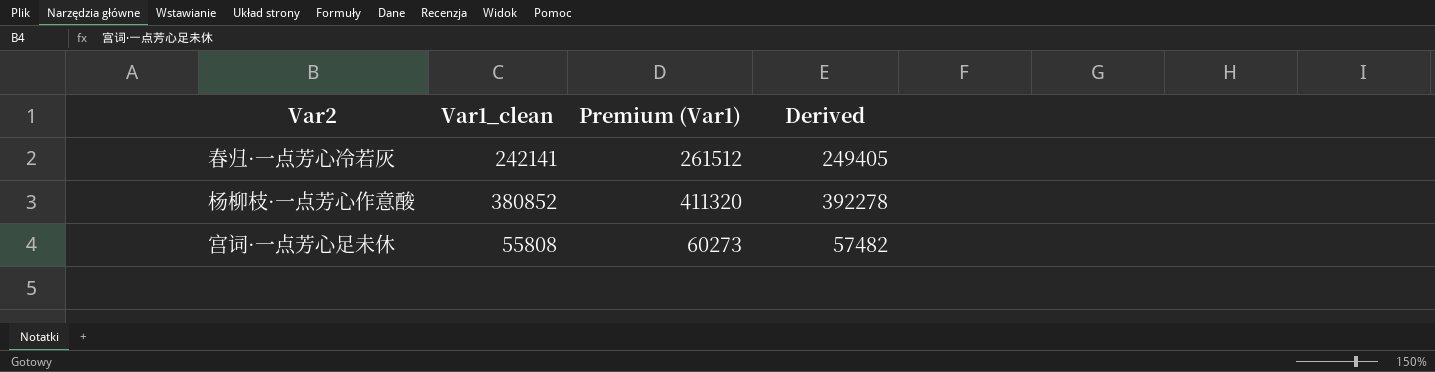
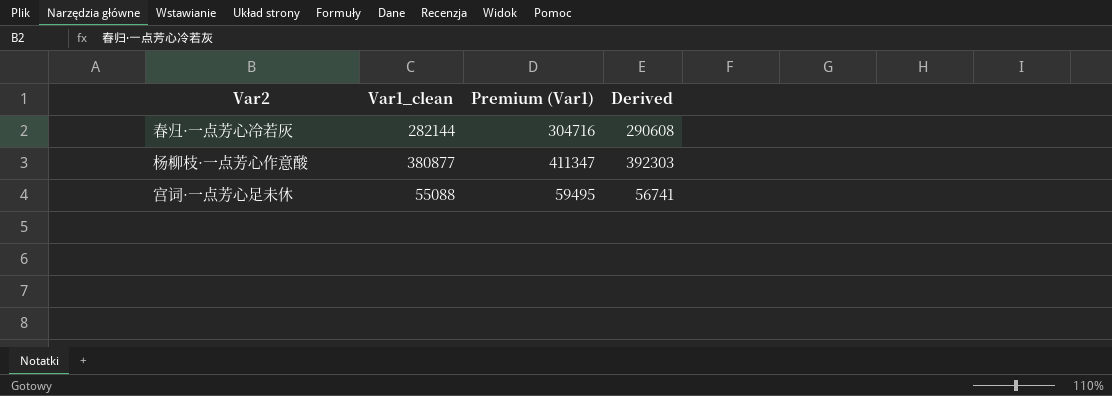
春归·一点芳心冷若灰 | Var1_clean: 242141 -> 282144
春归·一点芳心冷若灰 | Premium (Var1): 261512 -> 304716
春归·一点芳心冷若灰 | Derived: 249405 -> 290608
杨柳枝·一点芳心作意酸 | Var1_clean: 380852 -> 380877
杨柳枝·一点芳心作意酸 | Premium (Var1): 411320 -> 411347
杨柳枝·一点芳心作意酸 | Derived: 392278 -> 392303
宫词·一点芳心足未休 | Var1_clean: 55808 -> 55088
宫词·一点芳心足未休 | Premium (Var1): 60273 -> 59495
宫词·一点芳心足未休 | Derived: 57482 -> 56741

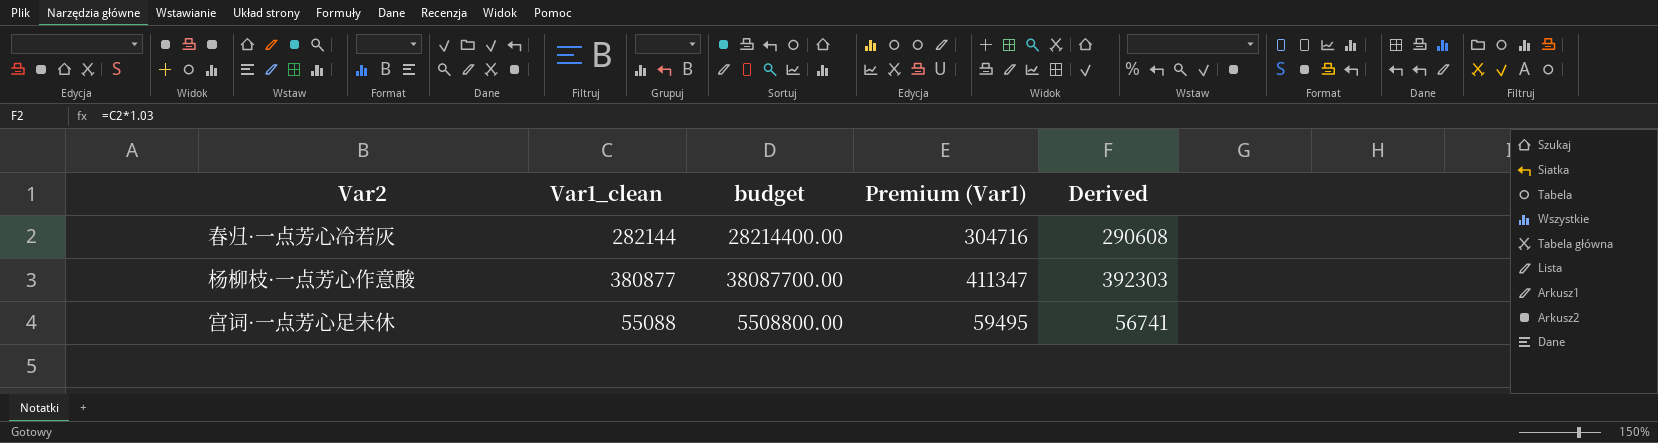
column budget | formula: none -> [Var1_clean] * 100

